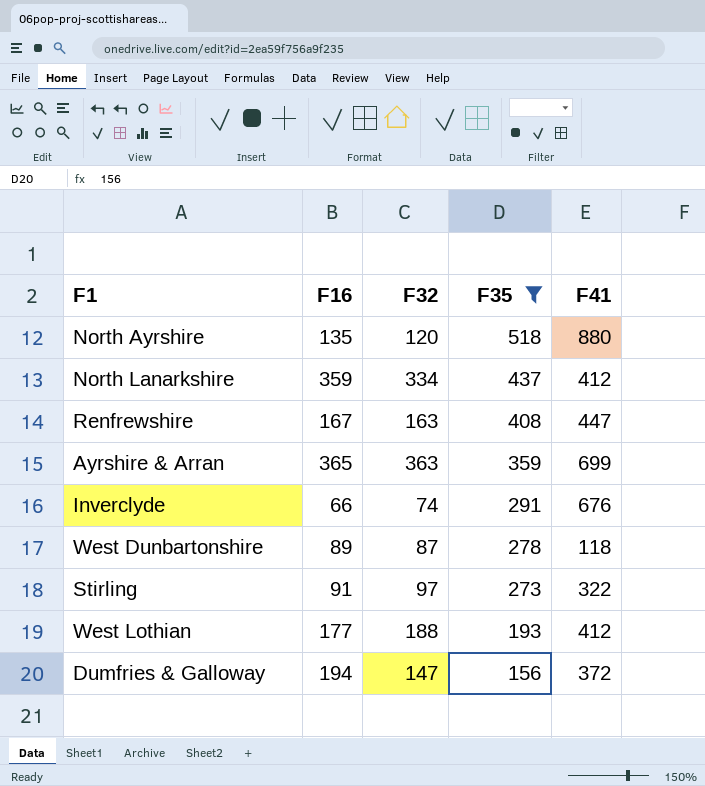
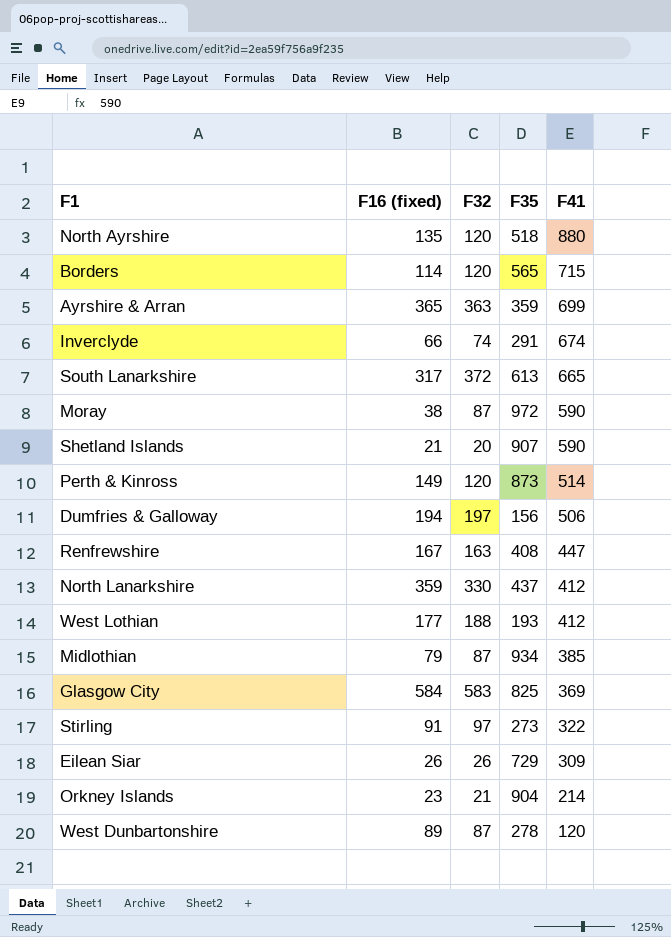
filter: F35 <= 518 -> none
row order: F35 descending -> F41 descending
column name: F16 -> F16 (fixed)
Inverclyde | F41: 676 -> 674
Dumfries & Galloway | F32: 147 -> 197
Dumfries & Galloway | F41: 372 -> 506
North Lanarkshire | F32: 334 -> 330
West Dunbartonshire | F41: 118 -> 120

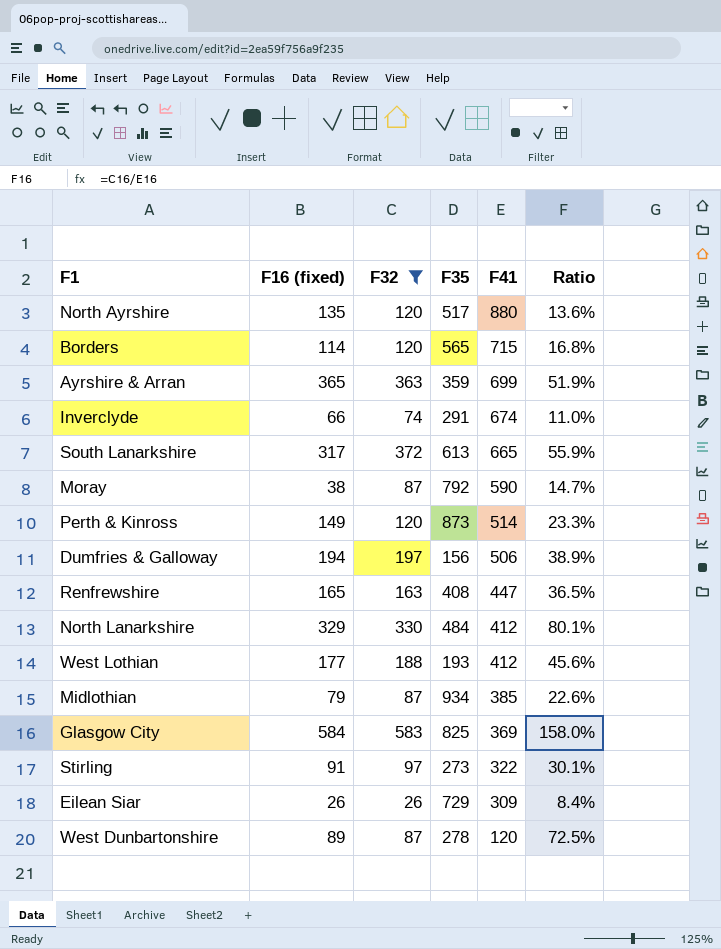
filter: none -> F32 >= 26
column Ratio | formula: none -> [F32] / [F41]
North Ayrshire | F35: 518 -> 517
Moray | F35: 972 -> 792
Renfrewshire | F16 (fixed): 167 -> 165
North Lanarkshire | F16 (fixed): 359 -> 329
North Lanarkshire | F35: 437 -> 484

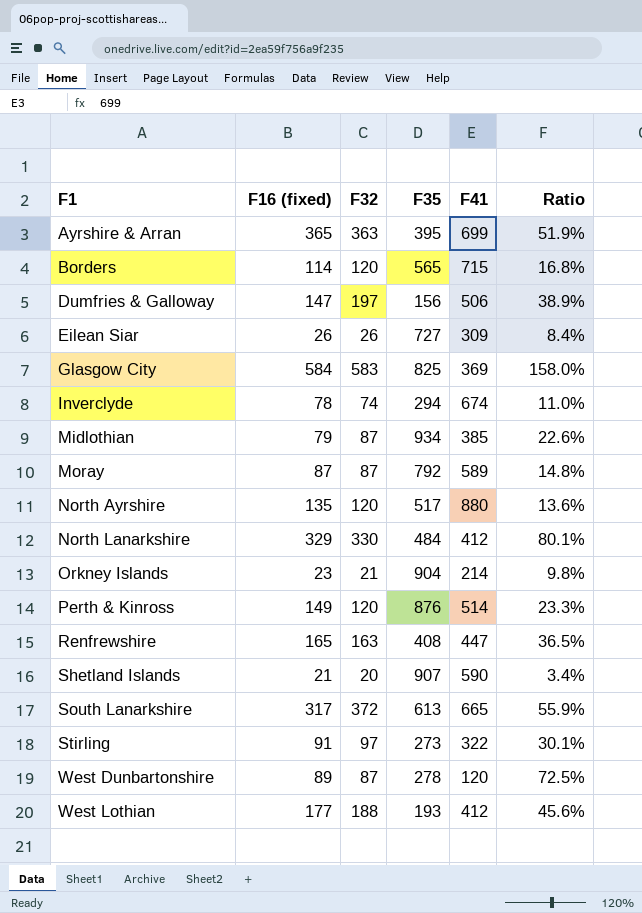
filter: F32 >= 26 -> none
row order: F41 descending -> F1 ascending
Ayrshire & Arran | F35: 359 -> 395
Dumfries & Galloway | F16 (fixed): 194 -> 147
Eilean Siar | F35: 729 -> 727
Inverclyde | F16 (fixed): 66 -> 78
Inverclyde | F35: 291 -> 294
Moray | F16 (fixed): 38 -> 87
Moray | F41: 590 -> 589
Moray | Ratio: 14.7% -> 14.8%
Perth & Kinross | F35: 873 -> 876

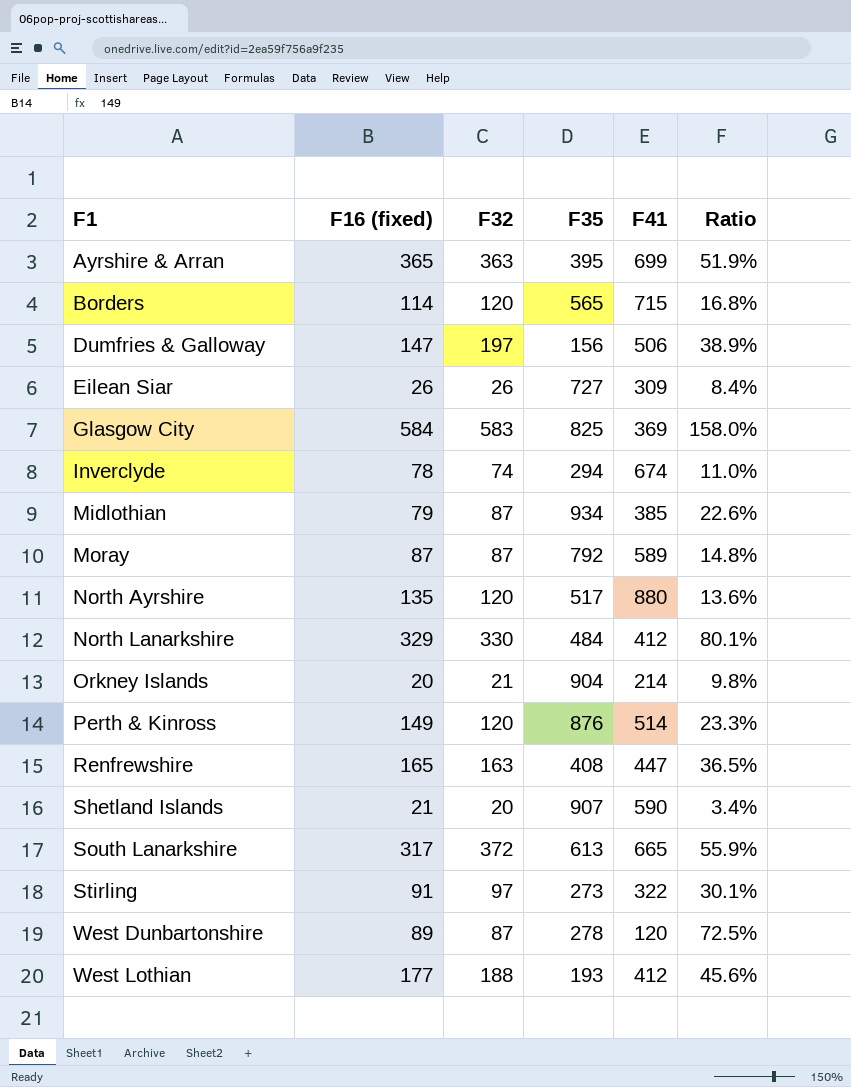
Orkney Islands | F16 (fixed): 23 -> 20

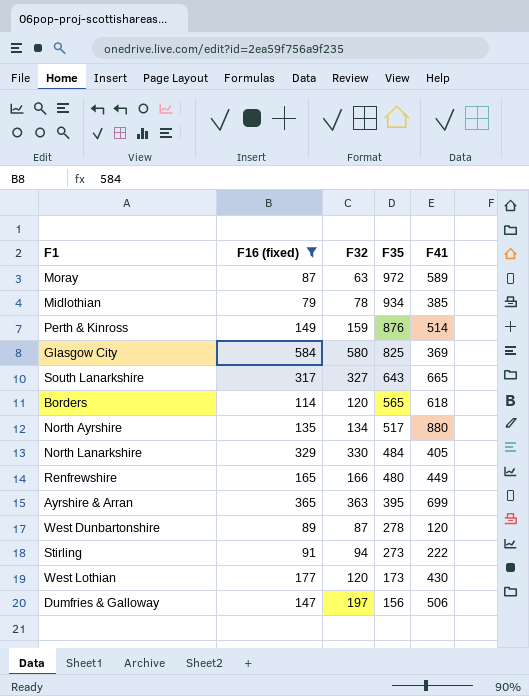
filter: none -> F16 (fixed) >= 79
row order: F1 ascending -> F35 descending
column Ratio | formula: [F32] / [F41] -> none
Moray | F32: 87 -> 63
Moray | F35: 792 -> 972
Midlothian | F32: 87 -> 78
Perth & Kinross | F32: 120 -> 159
Glasgow City | F32: 583 -> 580
South Lanarkshire | F32: 372 -> 327
South Lanarkshire | F35: 613 -> 643
Borders | F41: 715 -> 618
North Ayrshire | F32: 120 -> 134
North Lanarkshire | F41: 412 -> 405
Renfrewshire | F32: 163 -> 166
Renfrewshire | F35: 408 -> 480
Renfrewshire | F41: 447 -> 449
Stirling | F32: 97 -> 94
Stirling | F41: 322 -> 222
West Lothian | F32: 188 -> 120
West Lothian | F35: 193 -> 173
West Lothian | F41: 412 -> 430

